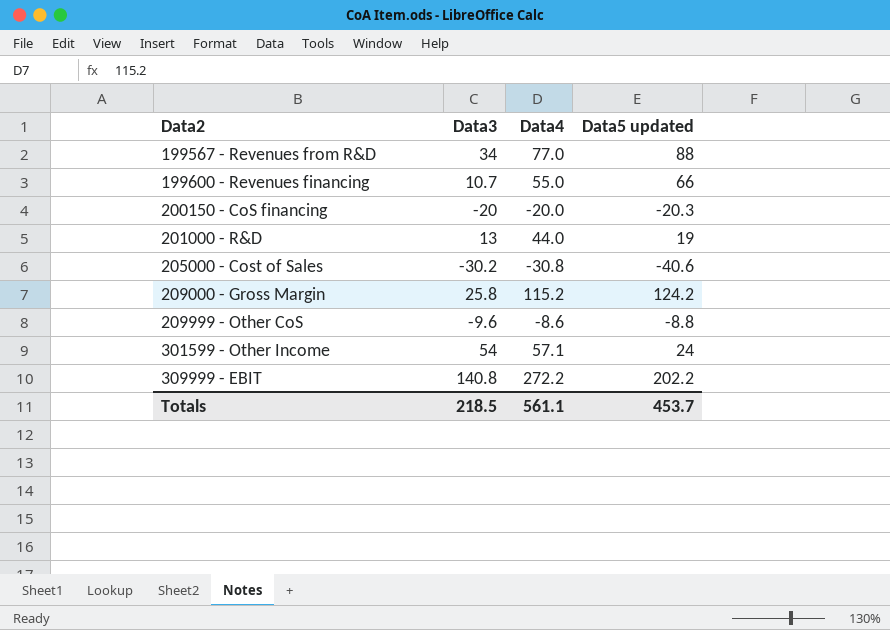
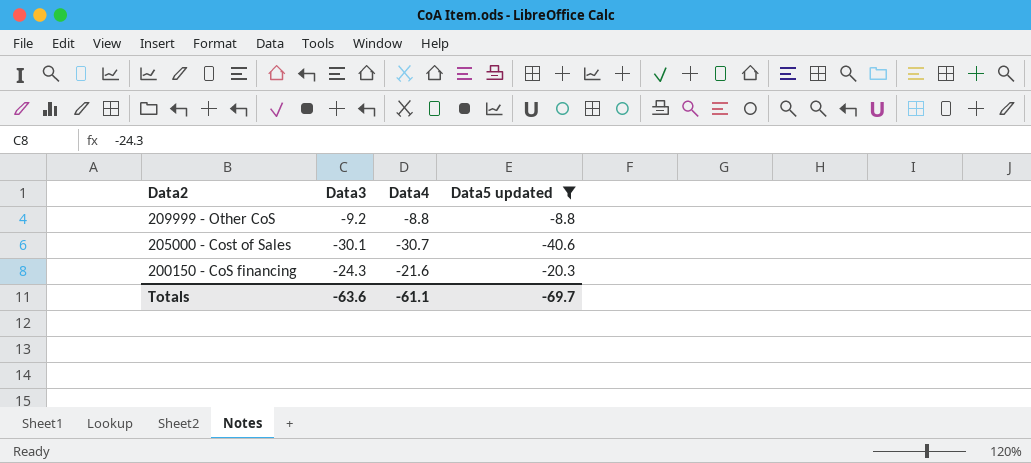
filter: none -> Data5 updated <= -8.8
row order: Data2 ascending -> Data2 descending
209999 - Other CoS | Data3: -9.6 -> -9.2
209999 - Other CoS | Data4: -8.6 -> -8.8
205000 - Cost of Sales | Data3: -30.2 -> -30.1
205000 - Cost of Sales | Data4: -30.8 -> -30.7
200150 - CoS financing | Data3: -20 -> -24.3
200150 - CoS financing | Data4: -20.0 -> -21.6
Totals | Data3: 218.5 -> -63.6
Totals | Data4: 561.1 -> -61.1
Totals | Data5 updated: 453.7 -> -69.7

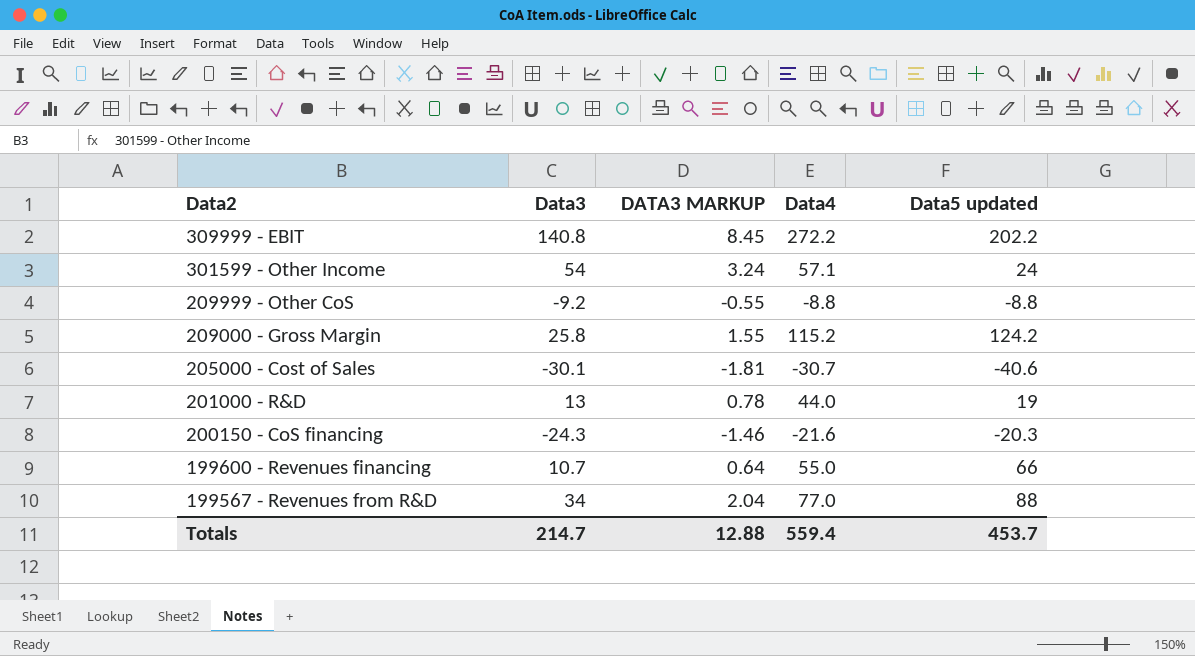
filter: Data5 updated <= -8.8 -> none
column DATA3 MARKUP | formula: none -> [Data3] * 0.06
Totals | Data3: -63.6 -> 214.7
Totals | Data4: -61.1 -> 559.4
Totals | Data5 updated: -69.7 -> 453.7

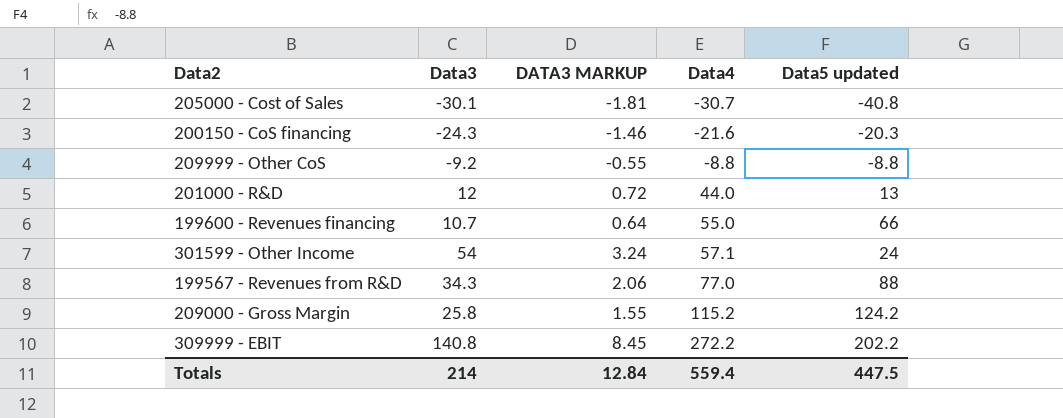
row order: Data2 descending -> Data4 ascending
205000 - Cost of Sales | Data5 updated: -40.6 -> -40.8
201000 - R&D | Data3: 13 -> 12
201000 - R&D | DATA3 MARKUP: 0.78 -> 0.72
201000 - R&D | Data5 updated: 19 -> 13
199567 - Revenues from R&D | Data3: 34 -> 34.3
199567 - Revenues from R&D | DATA3 MARKUP: 2.04 -> 2.06
Totals | Data3: 214.7 -> 214
Totals | DATA3 MARKUP: 12.88 -> 12.84
Totals | Data5 updated: 453.7 -> 447.5

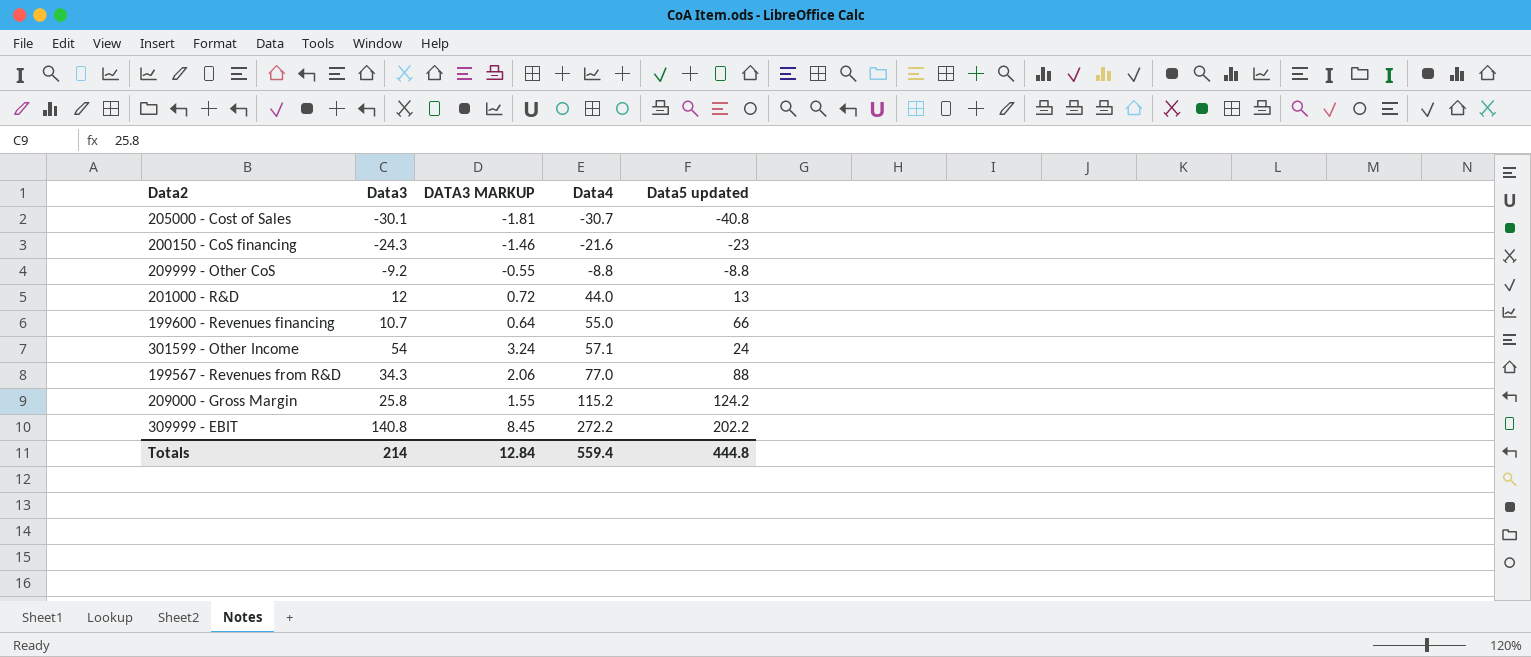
200150 - CoS financing | Data5 updated: -20.3 -> -23
Totals | Data5 updated: 447.5 -> 444.8

